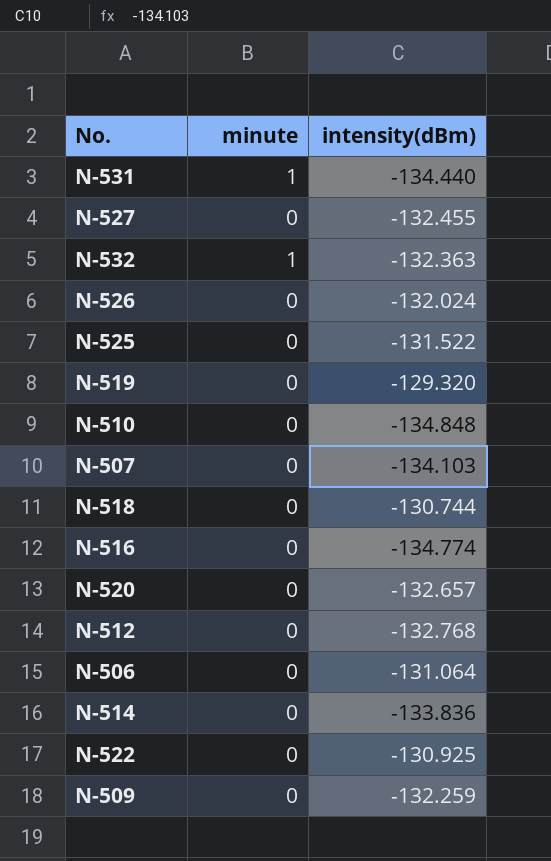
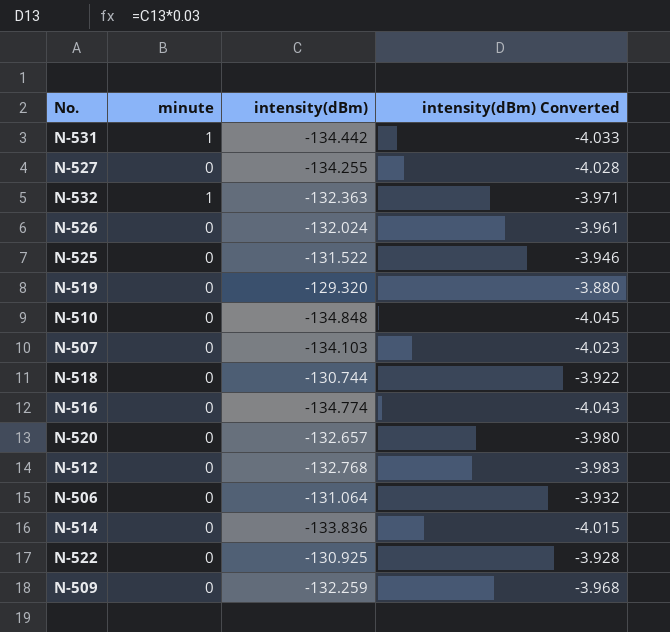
column intensity(dBm) Converted | formula: none -> [intensity(dBm)] * 0.03
N-531 | intensity(dBm): -134.440 -> -134.442
N-527 | intensity(dBm): -132.455 -> -134.255

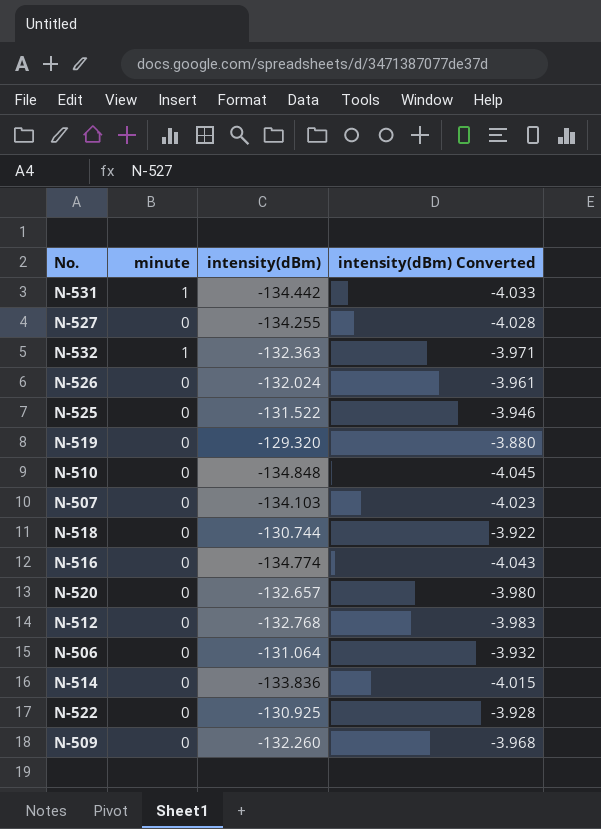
N-509 | intensity(dBm): -132.259 -> -132.260

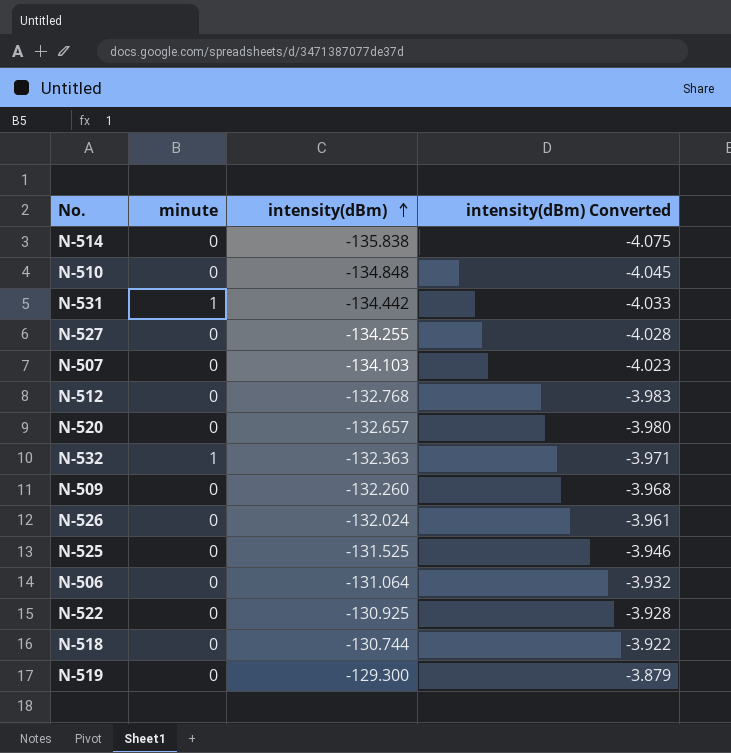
row order: none -> intensity(dBm) ascending
row N-516: 0 | -134.774 | -4.043 -> none
N-514 | intensity(dBm): -133.836 -> -135.838
N-514 | intensity(dBm) Converted: -4.015 -> -4.075
N-525 | intensity(dBm): -131.522 -> -131.525
N-519 | intensity(dBm): -129.320 -> -129.300
N-519 | intensity(dBm) Converted: -3.880 -> -3.879

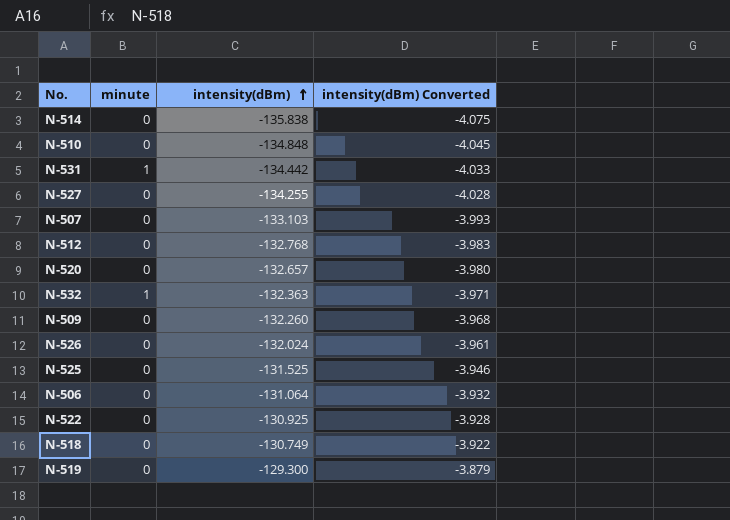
N-507 | intensity(dBm): -134.103 -> -133.103
N-507 | intensity(dBm) Converted: -4.023 -> -3.993
N-518 | intensity(dBm): -130.744 -> -130.749

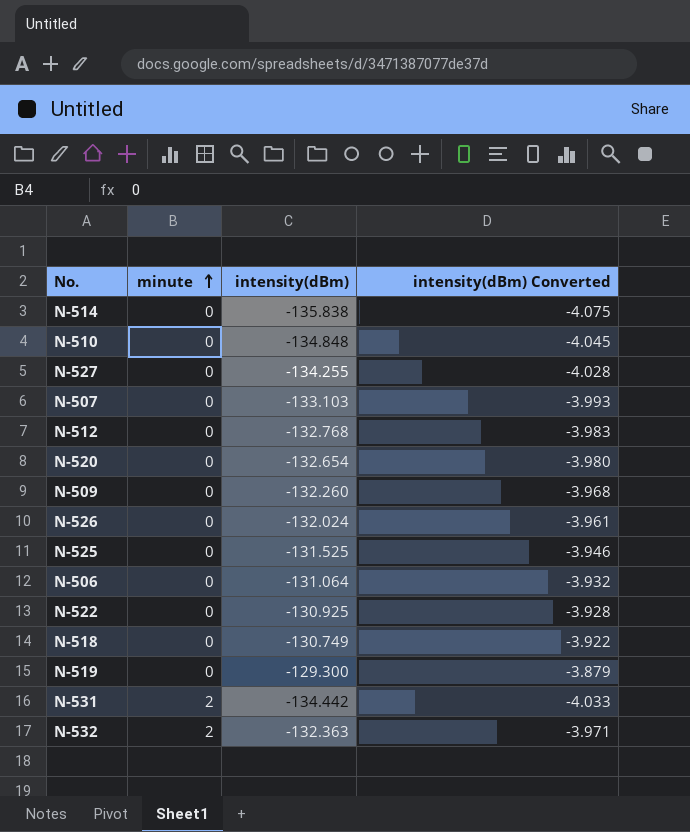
row order: intensity(dBm) ascending -> minute ascending
N-520 | intensity(dBm): -132.657 -> -132.654
N-531 | minute: 1 -> 2
N-532 | minute: 1 -> 2

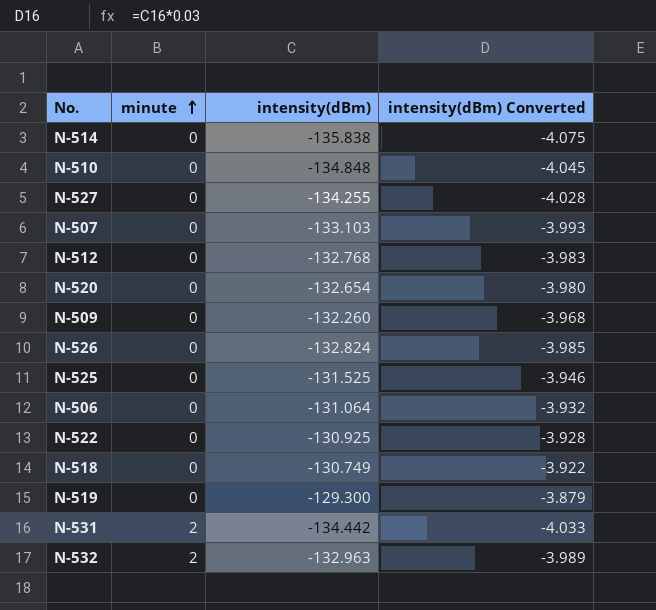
N-526 | intensity(dBm): -132.024 -> -132.824
N-526 | intensity(dBm) Converted: -3.961 -> -3.985
N-532 | intensity(dBm): -132.363 -> -132.963
N-532 | intensity(dBm) Converted: -3.971 -> -3.989

